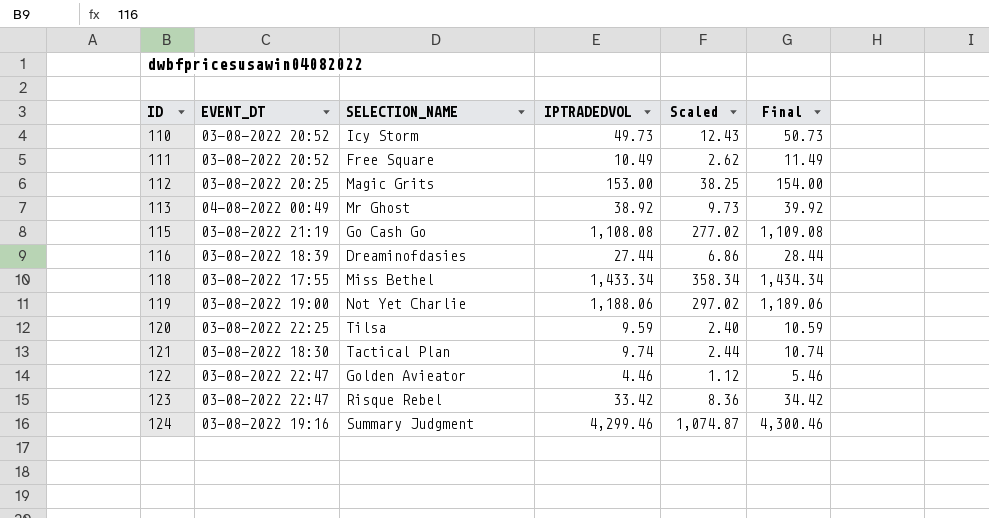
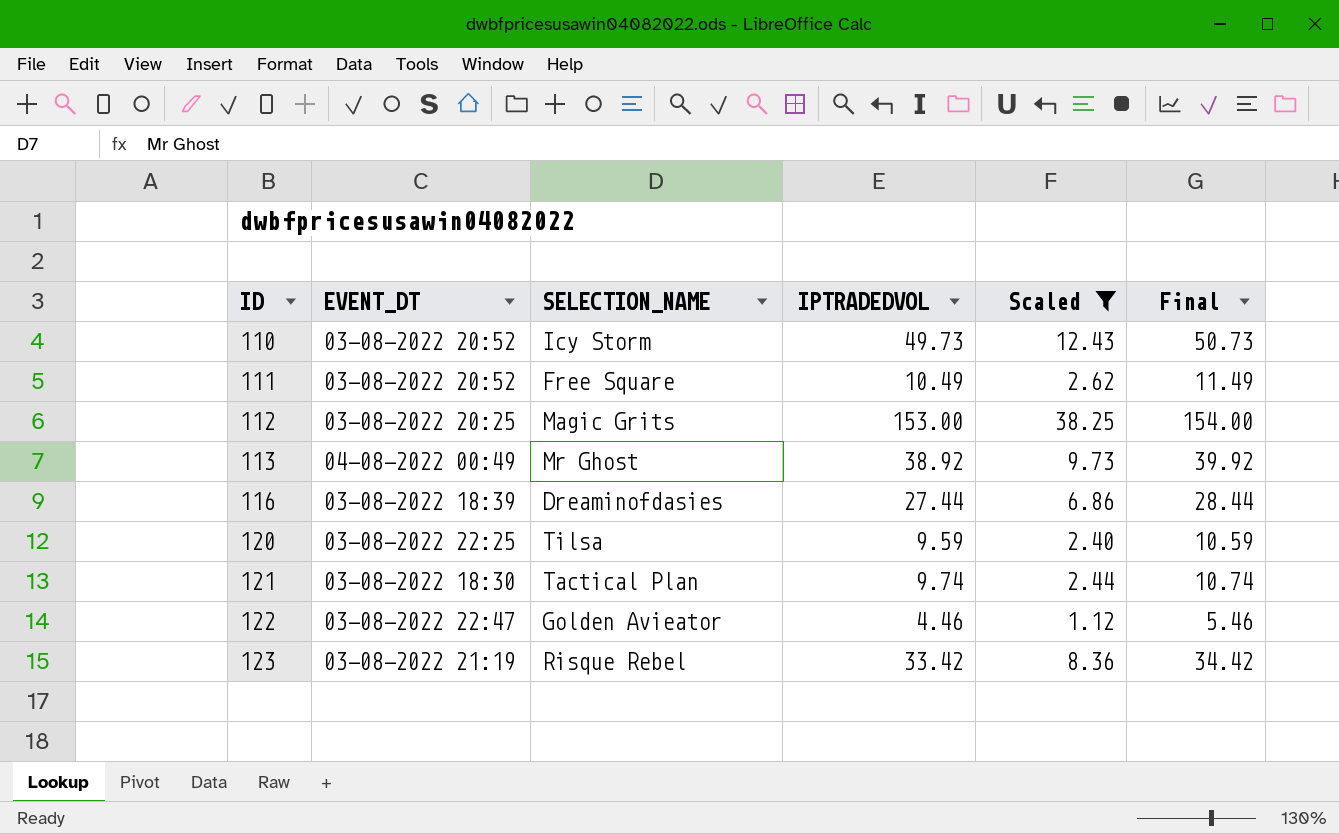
filter: none -> Scaled <= 38.25
123 | EVENT_DT: 03-08-2022 22:47 -> 03-08-2022 21:19

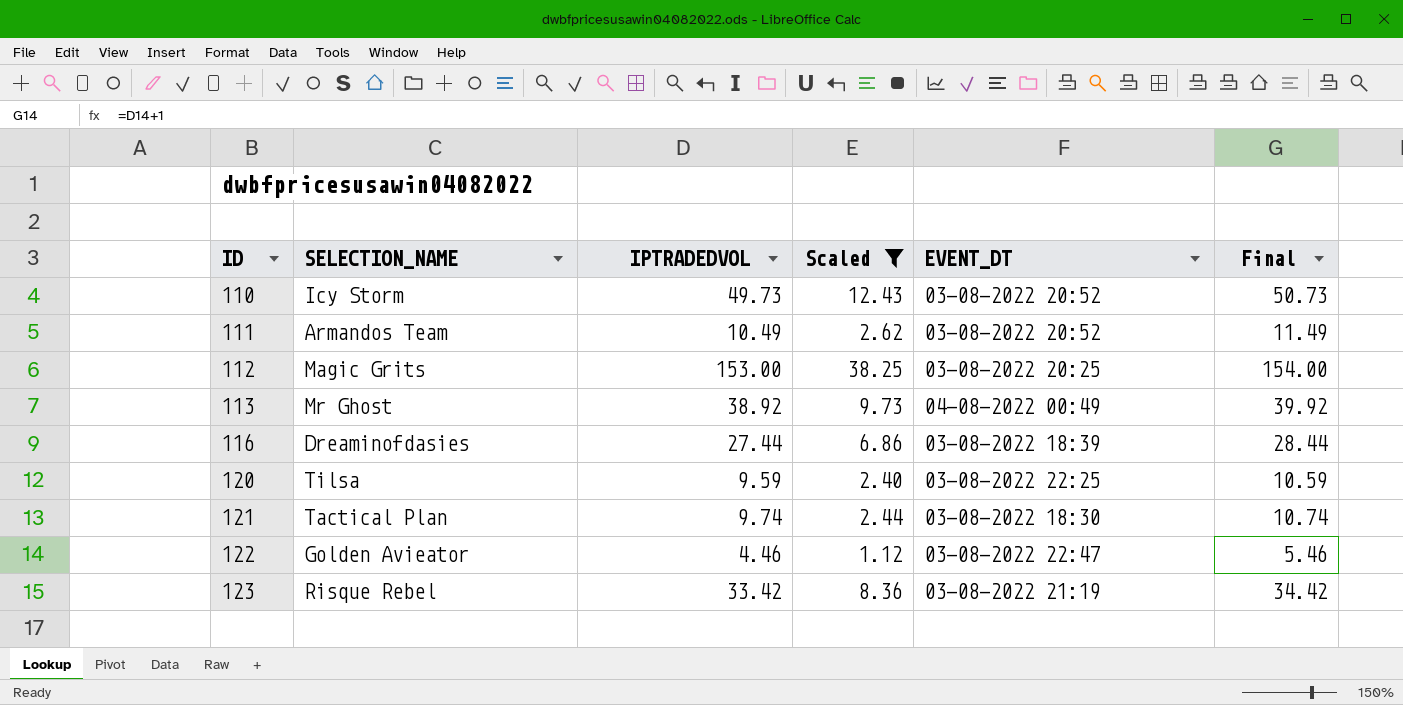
column EVENT_DT | position: 2 -> 5
111 | SELECTION_NAME: Free Square -> Armandos Team

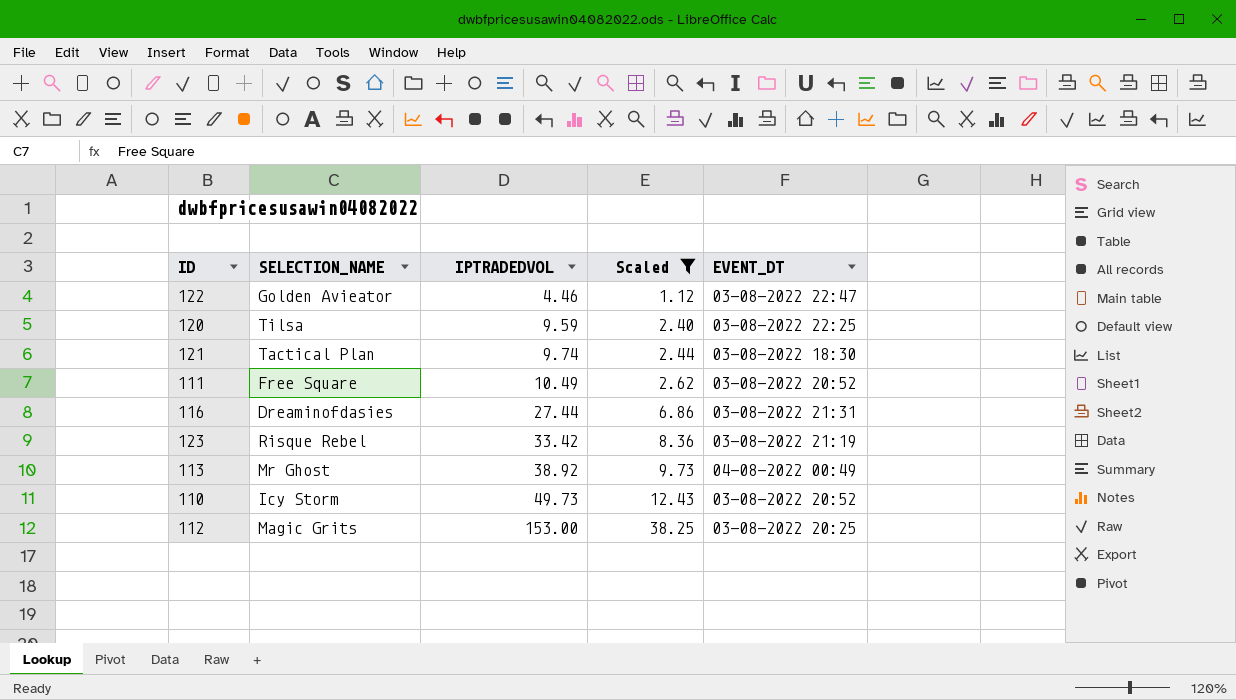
row order: ID ascending -> IPTRADEDVOL ascending
column Final | formula: [IPTRADEDVOL] + 1 -> none
111 | SELECTION_NAME: Armandos Team -> Free Square
116 | EVENT_DT: 03-08-2022 18:39 -> 03-08-2022 21:31

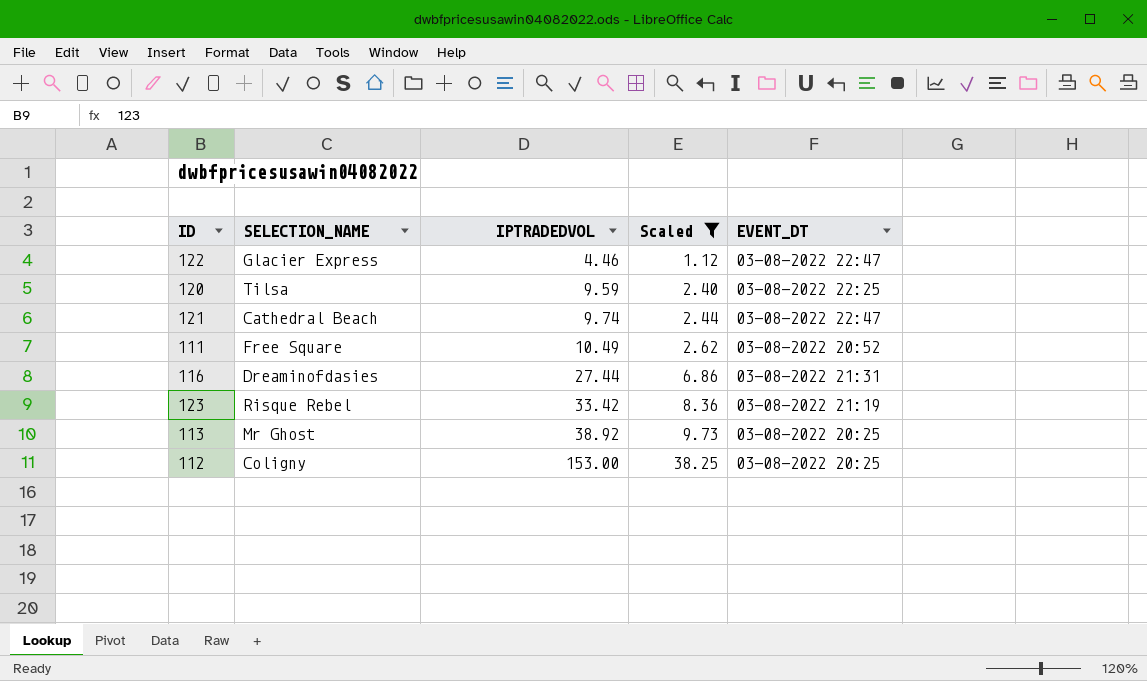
row 110: Icy Storm | 49.73 | 12.43 | 03-08-2022 20:52 -> none
122 | SELECTION_NAME: Golden Avieator -> Glacier Express
121 | SELECTION_NAME: Tactical Plan -> Cathedral Beach
121 | EVENT_DT: 03-08-2022 18:30 -> 03-08-2022 22:47
113 | EVENT_DT: 04-08-2022 00:49 -> 03-08-2022 20:25
112 | SELECTION_NAME: Magic Grits -> Coligny

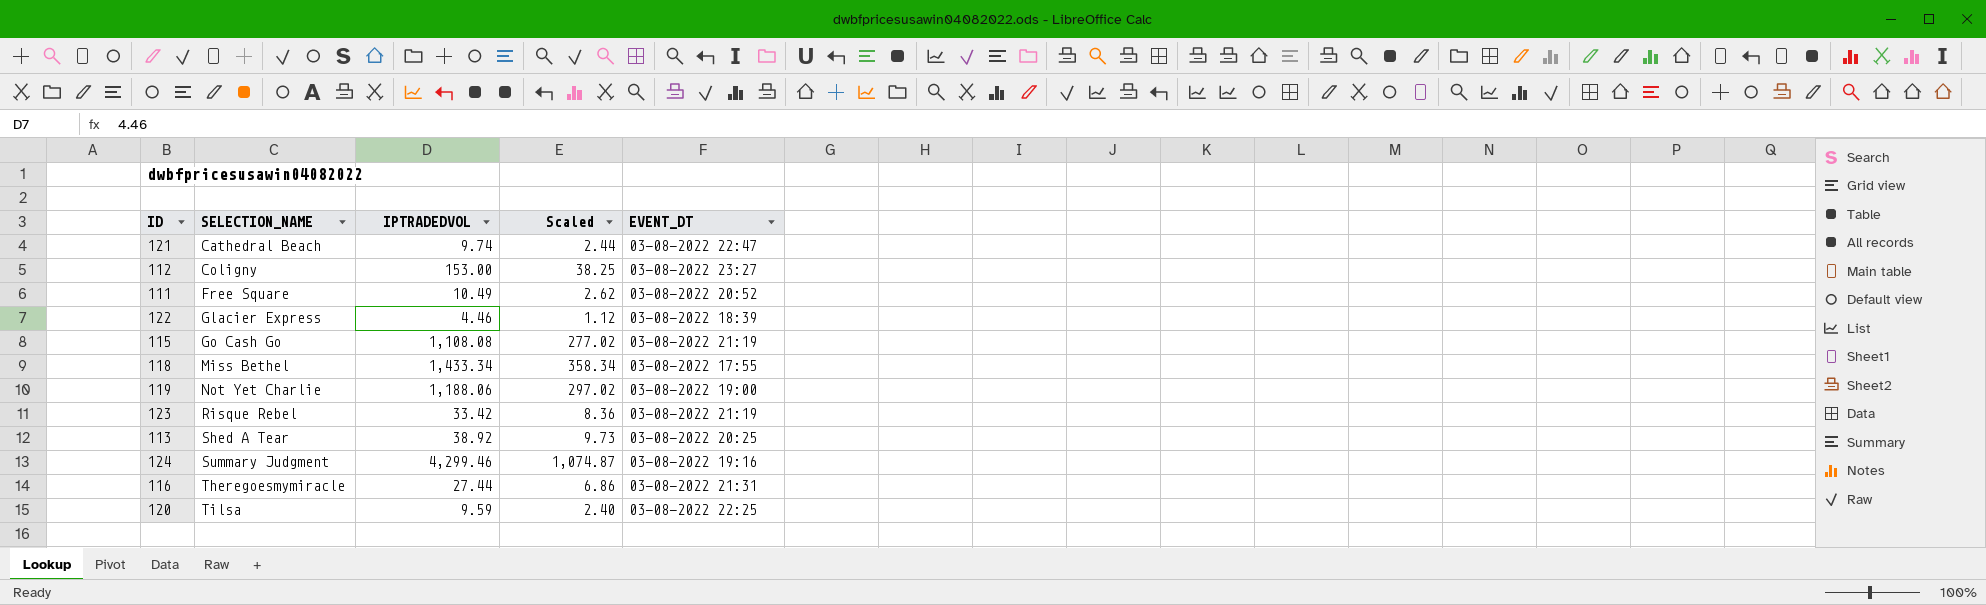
filter: Scaled <= 38.25 -> none
row order: IPTRADEDVOL ascending -> SELECTION_NAME ascending
112 | EVENT_DT: 03-08-2022 20:25 -> 03-08-2022 23:27
122 | EVENT_DT: 03-08-2022 22:47 -> 03-08-2022 18:39
113 | SELECTION_NAME: Mr Ghost -> Shed A Tear
116 | SELECTION_NAME: Dreaminofdasies -> Theregoesmymiracle

